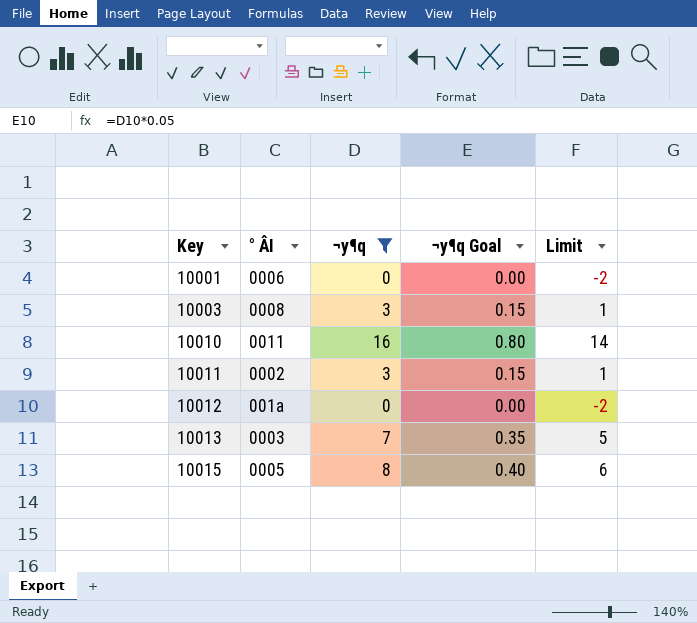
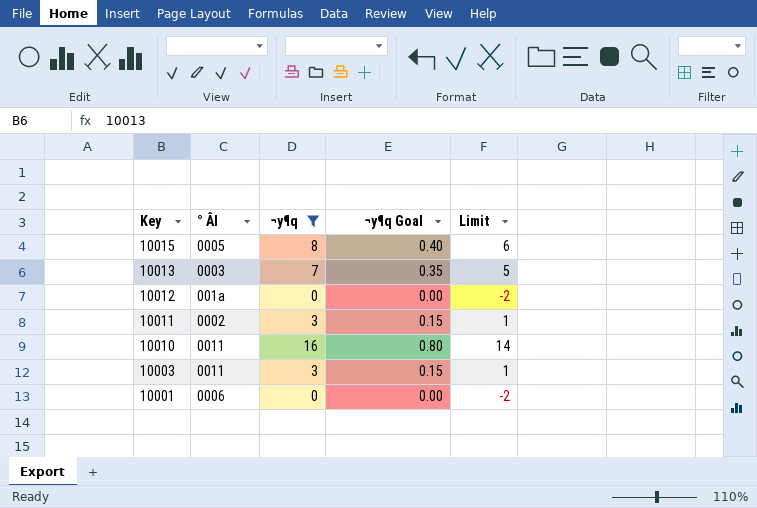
row order: Key ascending -> Key descending
10003 | ° ÂI: 0008 -> 0011

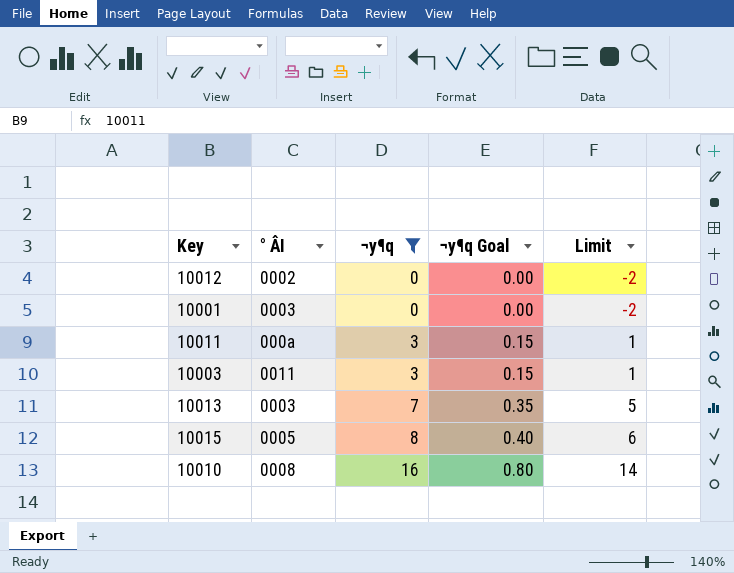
row order: Key descending -> ¬y¶q ascending
10012 | ° ÂI: 001a -> 0002
10001 | ° ÂI: 0006 -> 0003
10011 | ° ÂI: 0002 -> 000a
10010 | ° ÂI: 0011 -> 0008

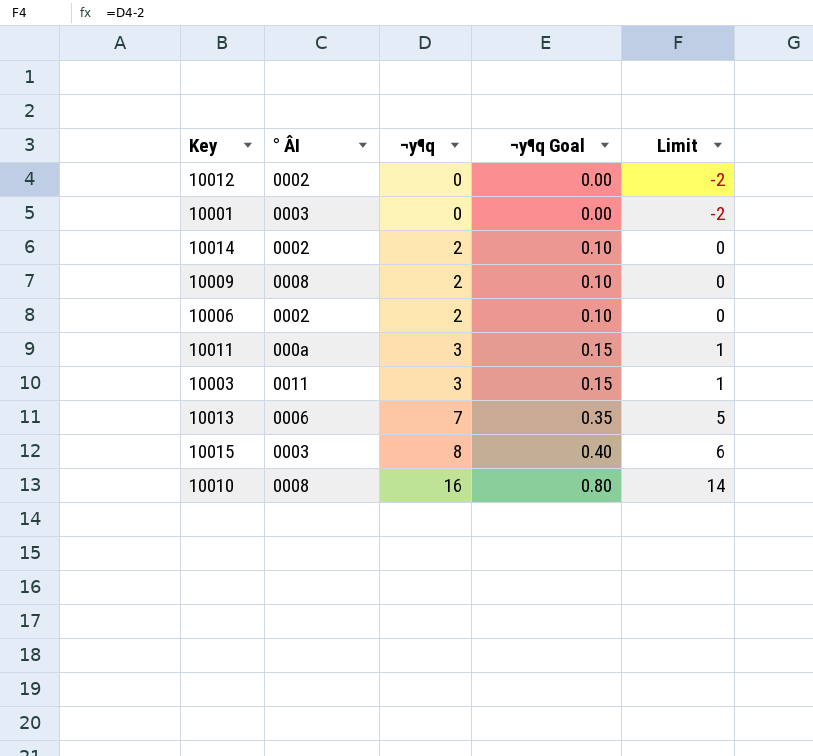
filter: ¬y¶q != 2 -> none
10013 | ° ÂI: 0003 -> 0006
10015 | ° ÂI: 0005 -> 0003

